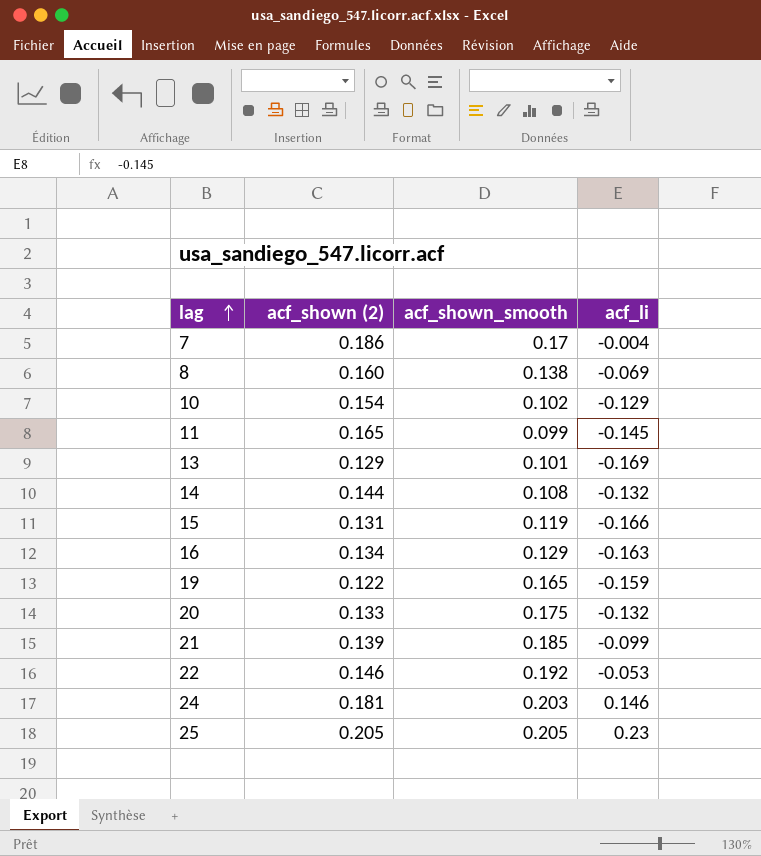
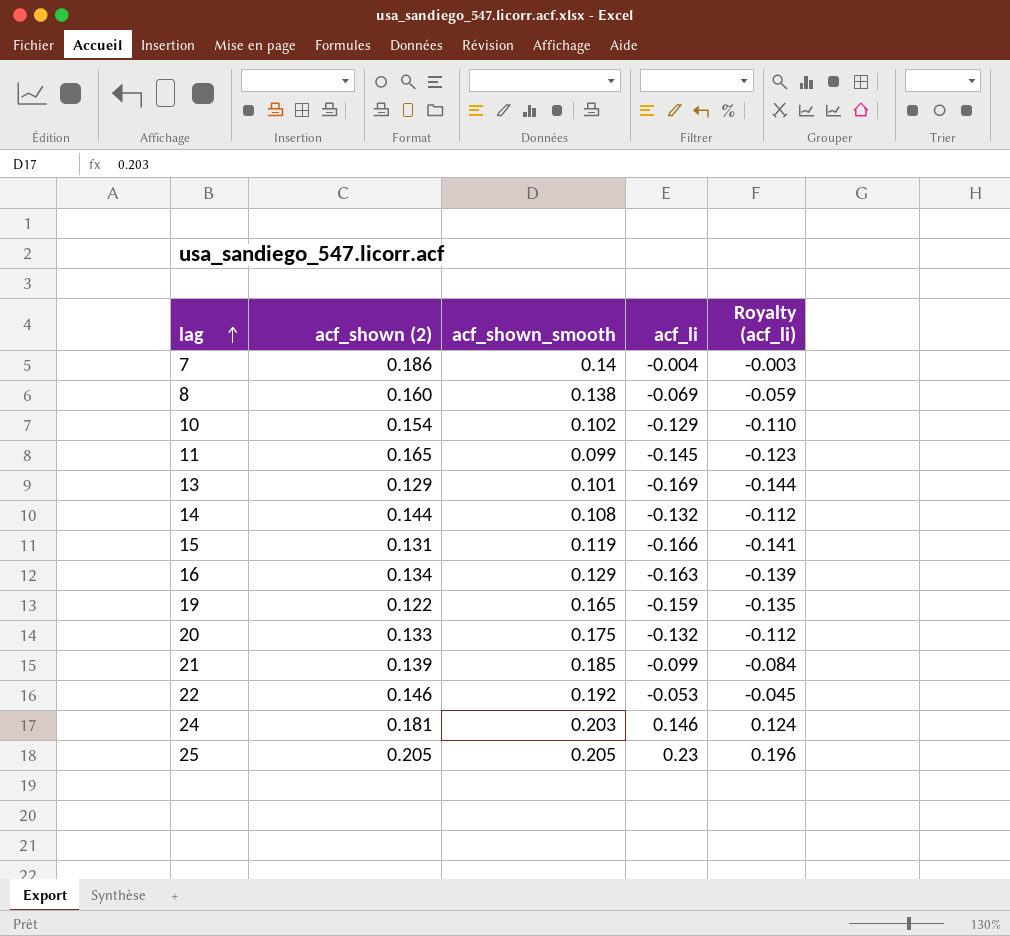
column Royalty (acf_li) | formula: none -> [acf_li] * 0.85
7 | acf_shown_smooth: 0.17 -> 0.14

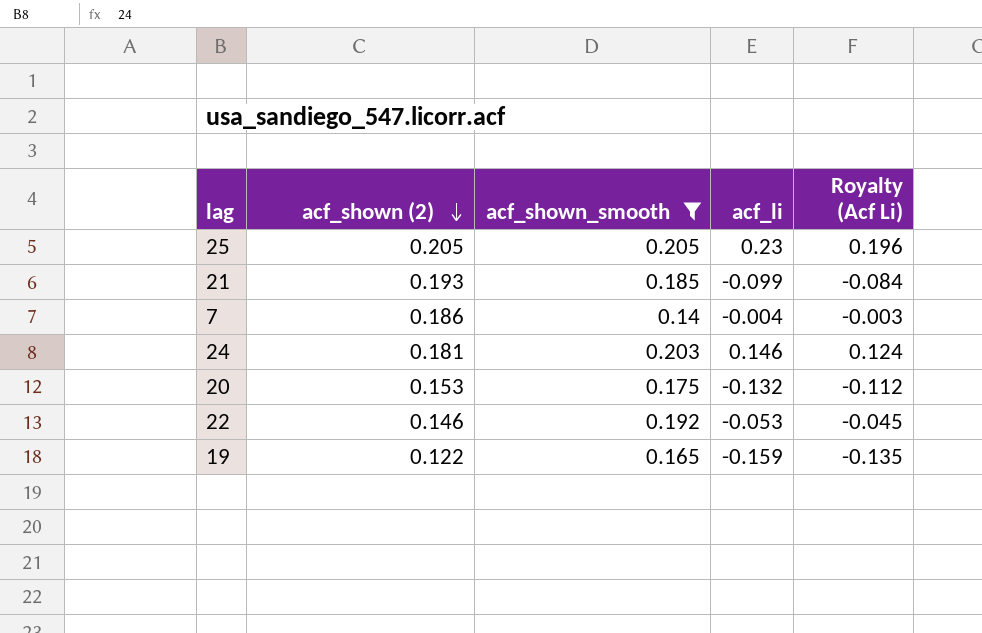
filter: none -> acf_shown_smooth >= 0.14
row order: lag ascending -> acf_shown (2) descending
column name: Royalty (acf_li) -> Royalty (Acf Li)
21 | acf_shown (2): 0.139 -> 0.193
20 | acf_shown (2): 0.133 -> 0.153

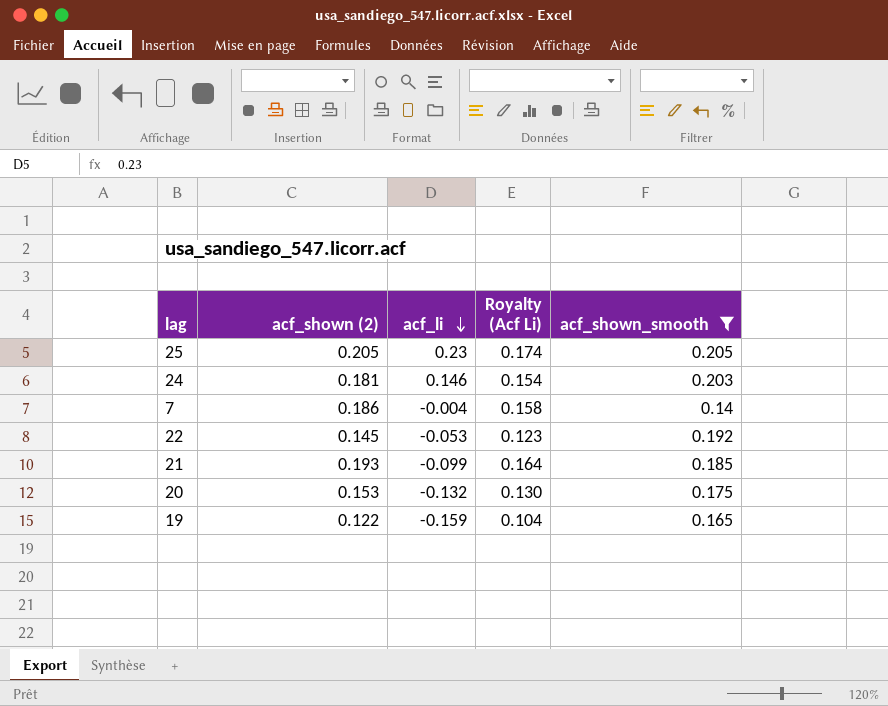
row order: acf_shown (2) descending -> acf_li descending
column Royalty (Acf Li) | formula: [acf_li] * 0.85 -> [acf_shown (2)] * 0.85
column acf_shown_smooth | position: 3 -> 5
22 | acf_shown (2): 0.146 -> 0.145

